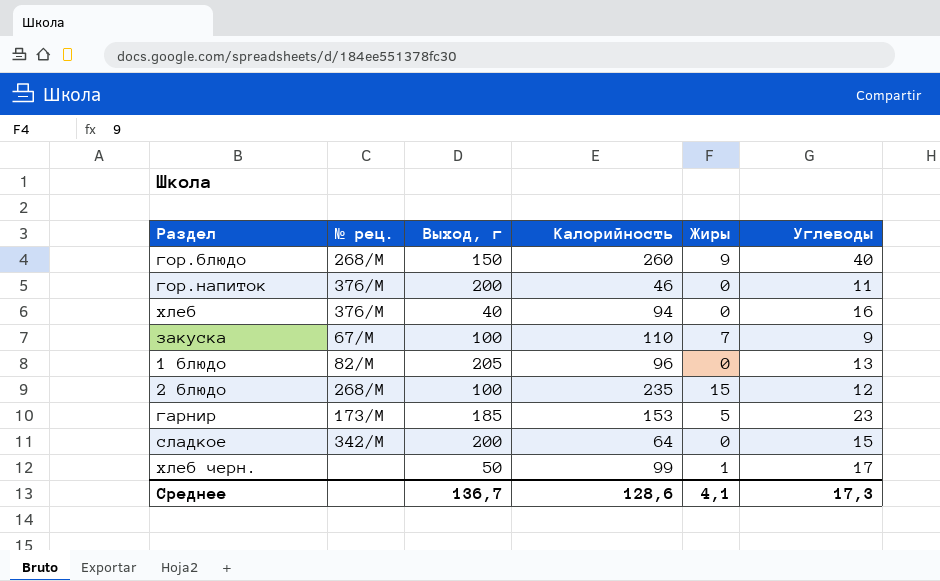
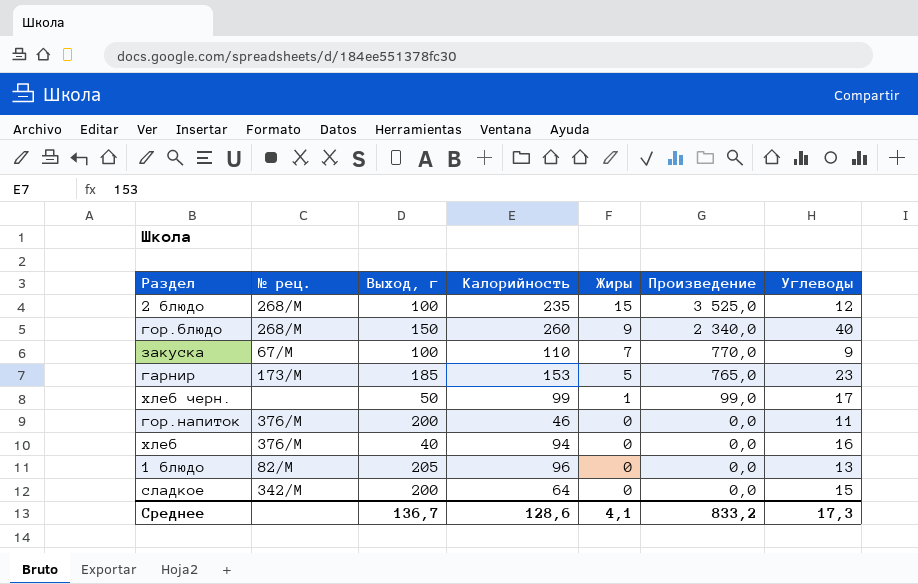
row order: none -> Жиры descending
column Произведение | formula: none -> [Калорийность] * [Жиры]

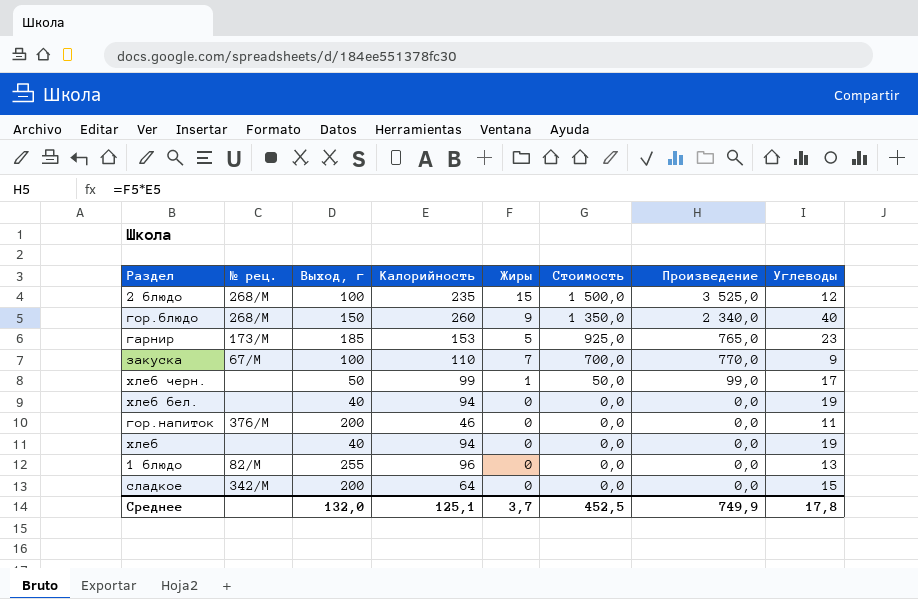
row order: Жиры descending -> Стоимость descending
column Стоимость | formula: none -> [Выход, г] * [Жиры]
row хлеб бел.: none -> none | 40 | 94 | 0 | 0,0 | 0,0 | 19
хлеб | № рец.: 376/М -> none
хлеб | Углеводы: 16 -> 19
1 блюдо | Выход, г: 205 -> 255
Среднее | Выход, г: 136,7 -> 132,0
Среднее | Калорийность: 128,6 -> 125,1
Среднее | Жиры: 4,1 -> 3,7
Среднее | Произведение: 833,2 -> 749,9
Среднее | Углеводы: 17,3 -> 17,8

